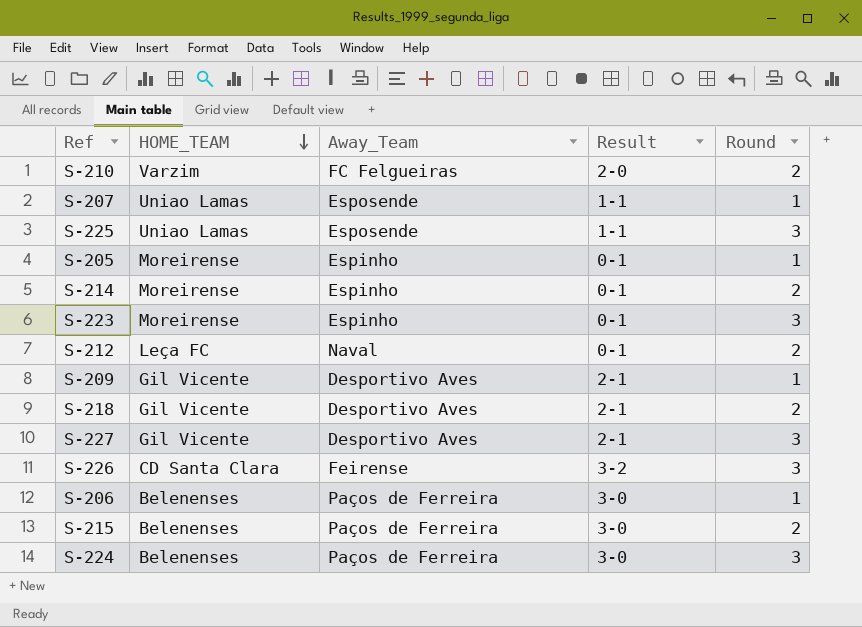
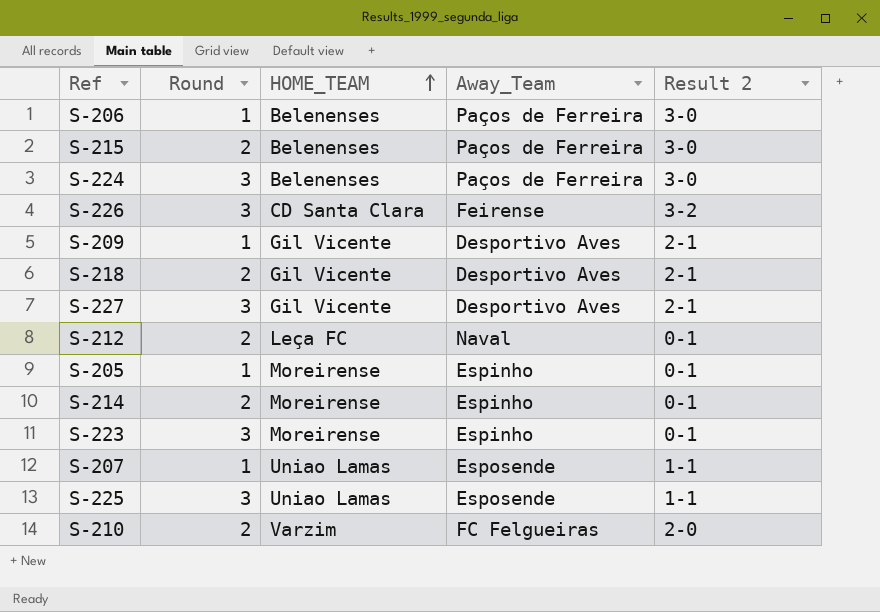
row order: HOME_TEAM descending -> HOME_TEAM ascending
column Round | position: 5 -> 2
column name: Result -> Result 2

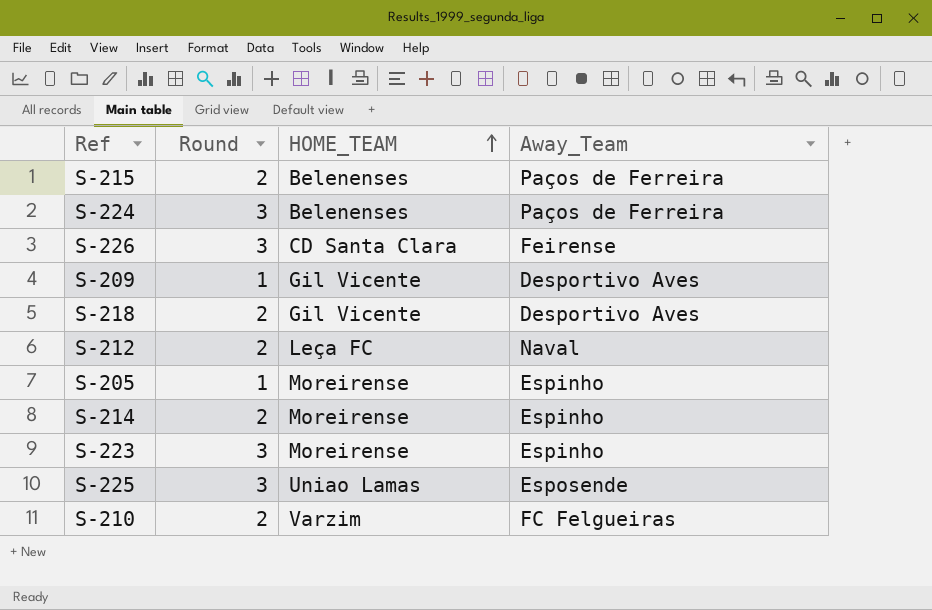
column Result 2 | position: 5 -> none
row S-206: 1 | Belenenses | Paços de Ferreira | 3-0 -> none
row S-227: 3 | Gil Vicente | Desportivo Aves | 2-1 -> none
row S-207: 1 | Uniao Lamas | Esposende | 1-1 -> none

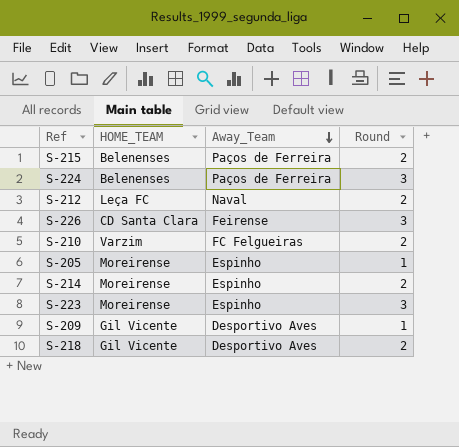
row order: HOME_TEAM ascending -> Away_Team descending
column Round | position: 2 -> 4
row S-225: 3 | Uniao Lamas | Esposende -> none

